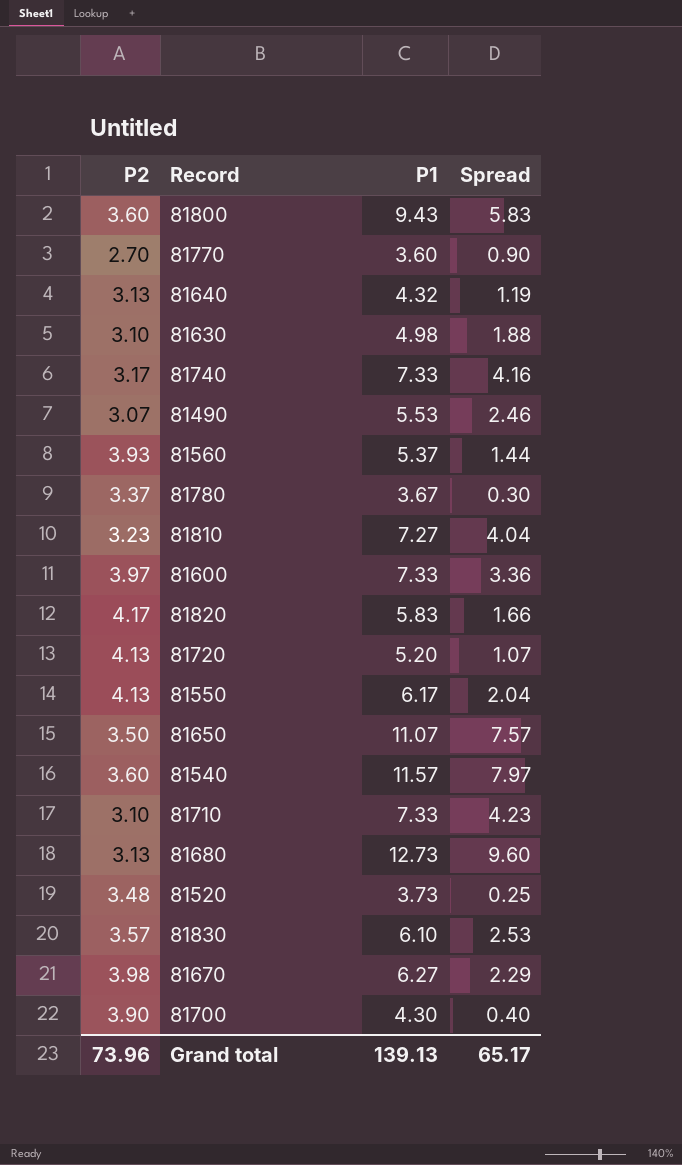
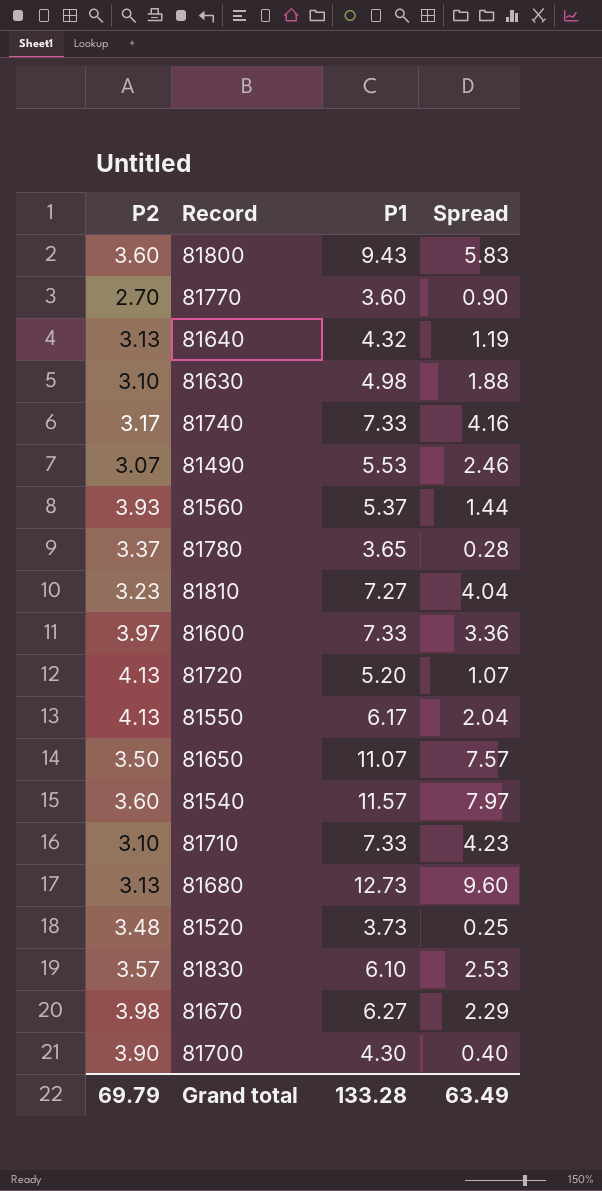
row 81820: 4.17 | 5.83 | 1.66 -> none
81780 | P1: 3.67 -> 3.65
81780 | Spread: 0.30 -> 0.28
Grand total | P2: 73.96 -> 69.79
Grand total | P1: 139.13 -> 133.28
Grand total | Spread: 65.17 -> 63.49

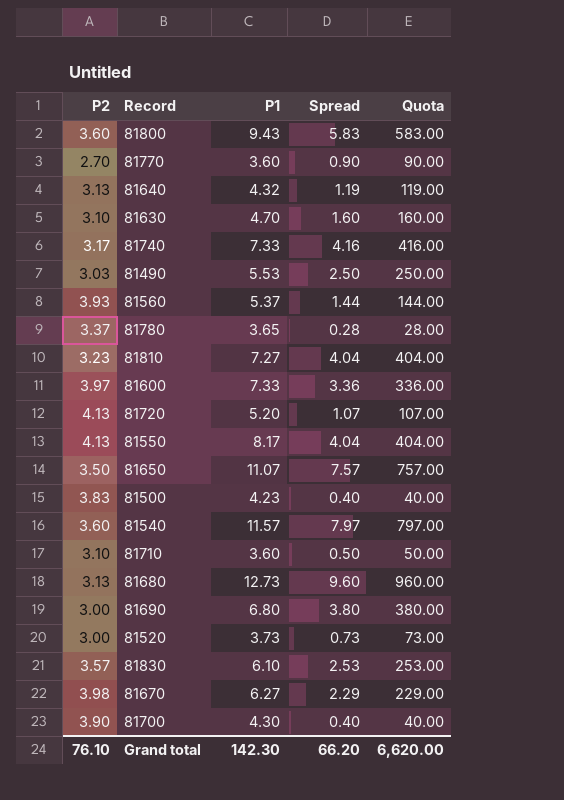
column Quota | formula: none -> [Spread] * 100
81630 | P1: 4.98 -> 4.70
81630 | Spread: 1.88 -> 1.60
81490 | P2: 3.07 -> 3.03
81490 | Spread: 2.46 -> 2.50
81550 | P1: 6.17 -> 8.17
81550 | Spread: 2.04 -> 4.04
row 81500: none -> 3.83 | 4.23 | 0.40 | 40.00
81710 | P1: 7.33 -> 3.60
81710 | Spread: 4.23 -> 0.50
row 81690: none -> 3.00 | 6.80 | 3.80 | 380.00
81520 | P2: 3.48 -> 3.00
81520 | Spread: 0.25 -> 0.73
Grand total | P2: 69.79 -> 76.10
Grand total | P1: 133.28 -> 142.30
Grand total | Spread: 63.49 -> 66.20

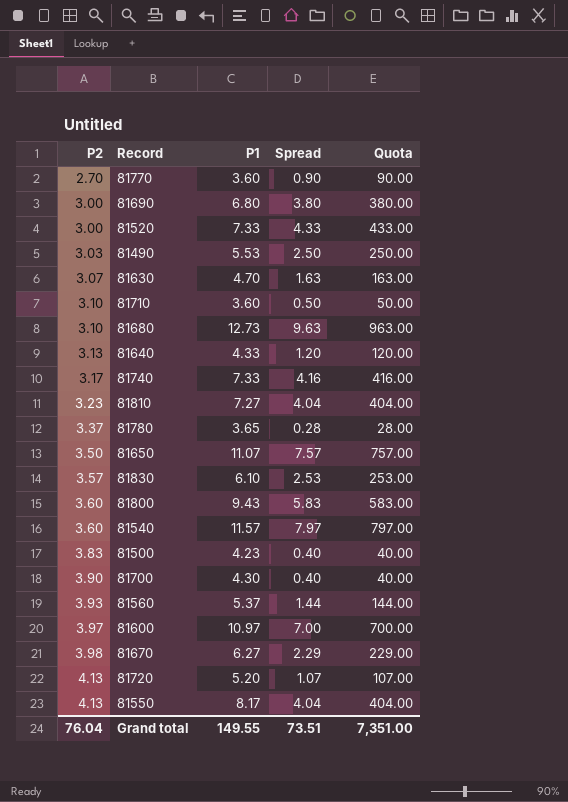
row order: none -> P2 ascending
81520 | P1: 3.73 -> 7.33
81520 | Spread: 0.73 -> 4.33
81520 | Quota: 73.00 -> 433.00
81630 | P2: 3.10 -> 3.07
81630 | Spread: 1.60 -> 1.63
81630 | Quota: 160.00 -> 163.00
81680 | P2: 3.13 -> 3.10
81680 | Spread: 9.60 -> 9.63
81680 | Quota: 960.00 -> 963.00
81640 | P1: 4.32 -> 4.33
81640 | Spread: 1.19 -> 1.20
81640 | Quota: 119.00 -> 120.00
81600 | P1: 7.33 -> 10.97
81600 | Spread: 3.36 -> 7.00
81600 | Quota: 336.00 -> 700.00
Grand total | P2: 76.10 -> 76.04
Grand total | P1: 142.30 -> 149.55
Grand total | Spread: 66.20 -> 73.51
Grand total | Quota: 6,620.00 -> 7,351.00

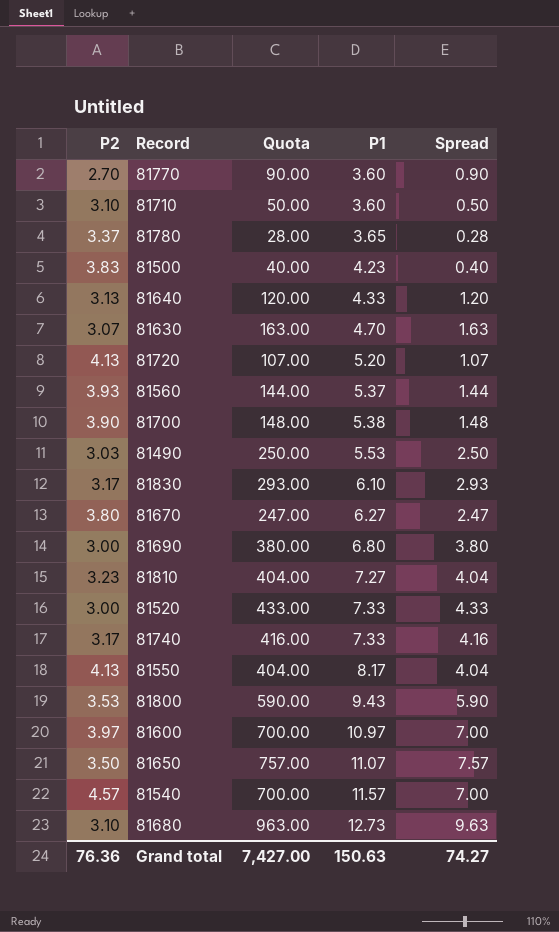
row order: P2 ascending -> P1 ascending
column Quota | position: 5 -> 3
81700 | Quota: 40.00 -> 148.00
81700 | P1: 4.30 -> 5.38
81700 | Spread: 0.40 -> 1.48
81830 | P2: 3.57 -> 3.17
81830 | Quota: 253.00 -> 293.00
81830 | Spread: 2.53 -> 2.93
81670 | P2: 3.98 -> 3.80
81670 | Quota: 229.00 -> 247.00
81670 | Spread: 2.29 -> 2.47
81800 | P2: 3.60 -> 3.53
81800 | Quota: 583.00 -> 590.00
81800 | Spread: 5.83 -> 5.90
81540 | P2: 3.60 -> 4.57
81540 | Quota: 797.00 -> 700.00
81540 | Spread: 7.97 -> 7.00
Grand total | P2: 76.04 -> 76.36
Grand total | Quota: 7,351.00 -> 7,427.00
Grand total | P1: 149.55 -> 150.63
Grand total | Spread: 73.51 -> 74.27

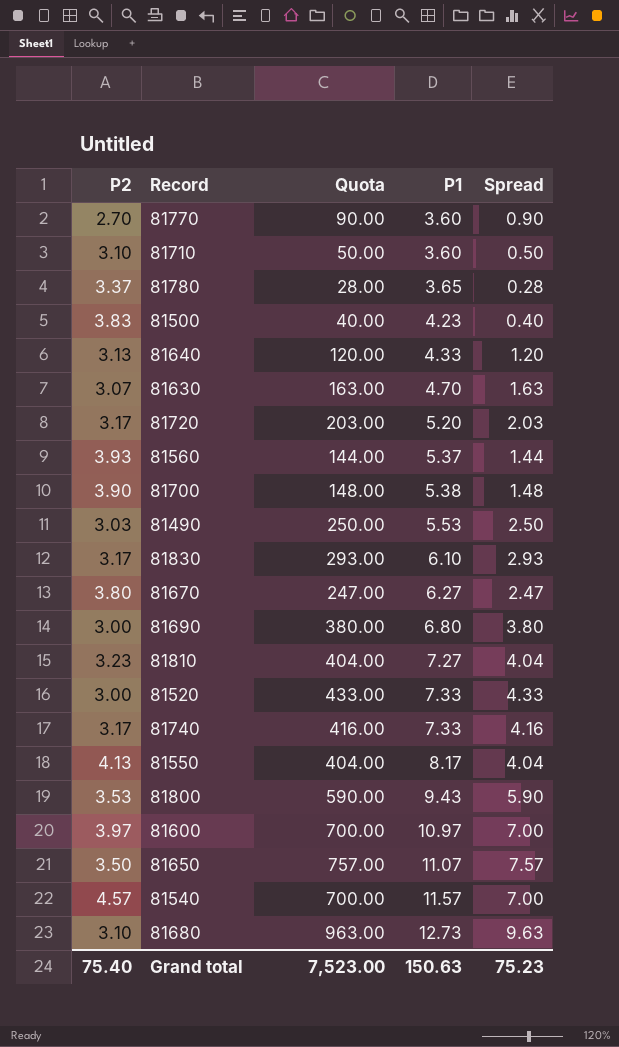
81720 | P2: 4.13 -> 3.17
81720 | Quota: 107.00 -> 203.00
81720 | Spread: 1.07 -> 2.03
Grand total | P2: 76.36 -> 75.40
Grand total | Quota: 7,427.00 -> 7,523.00
Grand total | Spread: 74.27 -> 75.23

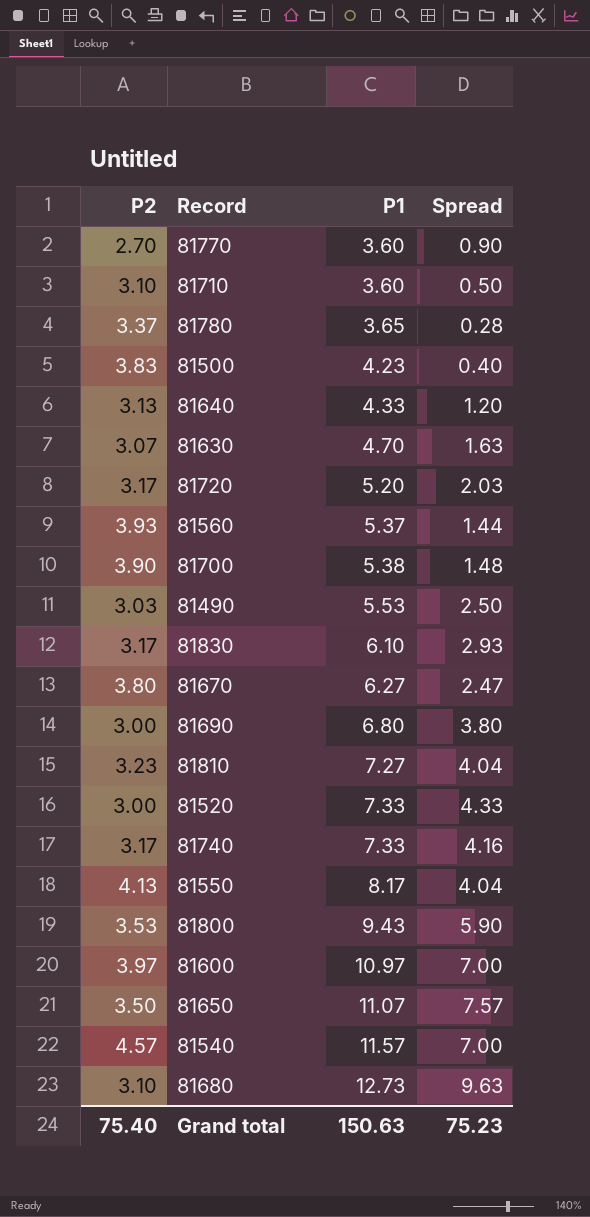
column Quota | formula: [Spread] * 100 -> none

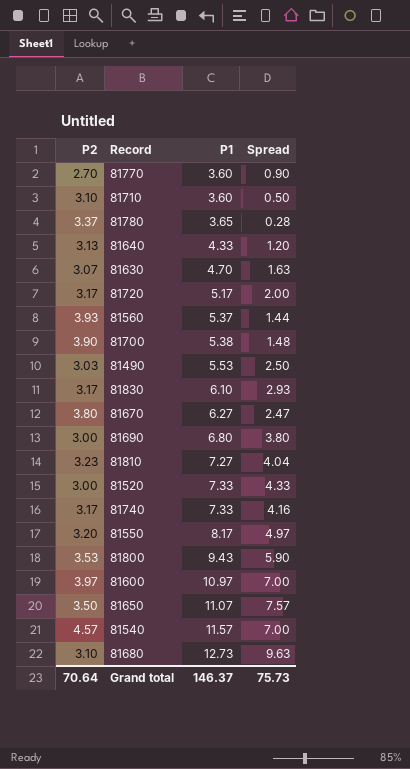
row 81500: 3.83 | 4.23 | 0.40 -> none
81720 | P1: 5.20 -> 5.17
81720 | Spread: 2.03 -> 2.00
81550 | P2: 4.13 -> 3.20
81550 | Spread: 4.04 -> 4.97
Grand total | P2: 75.40 -> 70.64
Grand total | P1: 150.63 -> 146.37
Grand total | Spread: 75.23 -> 75.73

